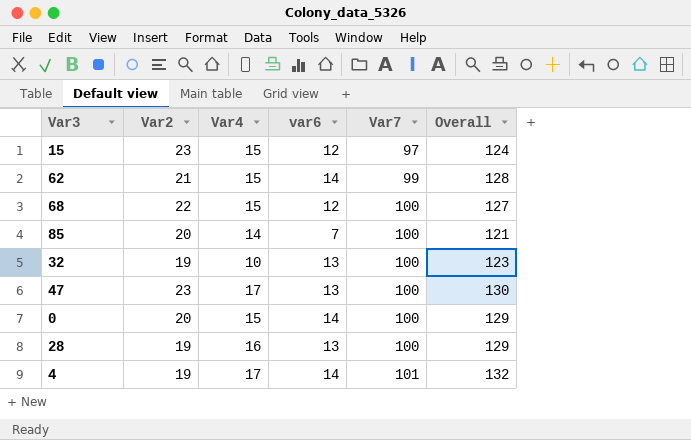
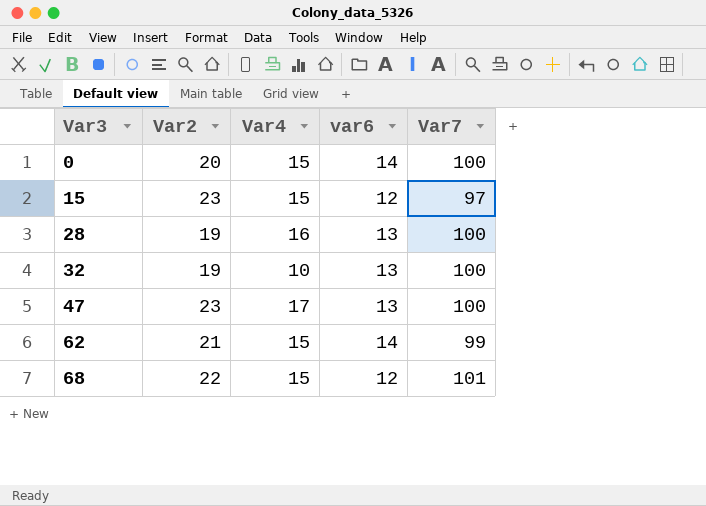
row order: Var7 ascending -> Var3 ascending
column Overall | formula: [Var4] + [var6] + [Var7] -> none
row 85: 20 | 14 | 7 | 100 | 121 -> none
row 4: 19 | 17 | 14 | 101 | 132 -> none
68 | Var7: 100 -> 101

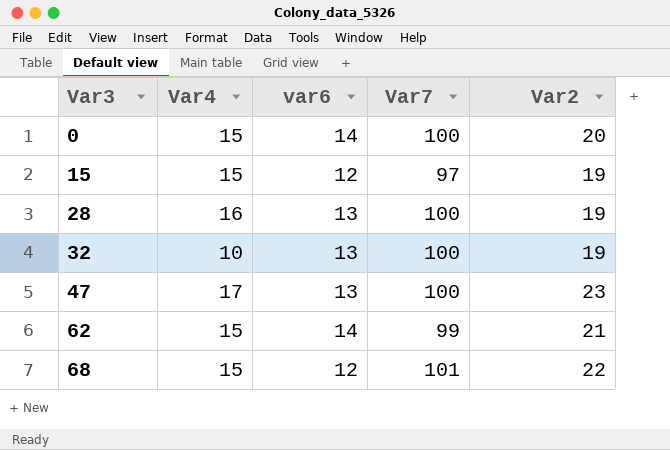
column Var2 | position: 2 -> 5
15 | Var2: 23 -> 19

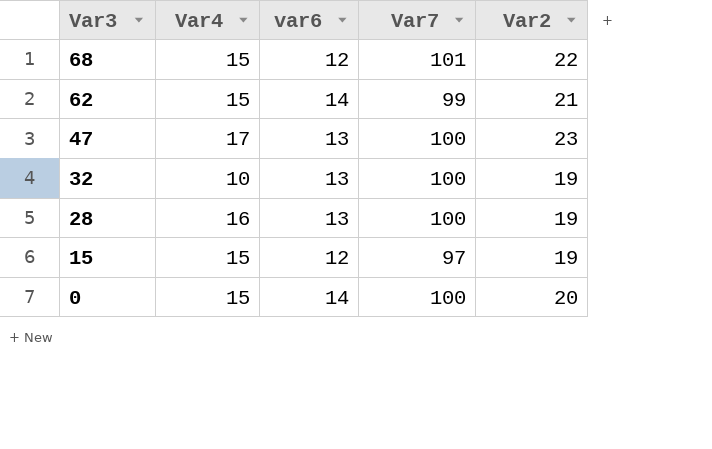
row order: Var3 ascending -> Var3 descending

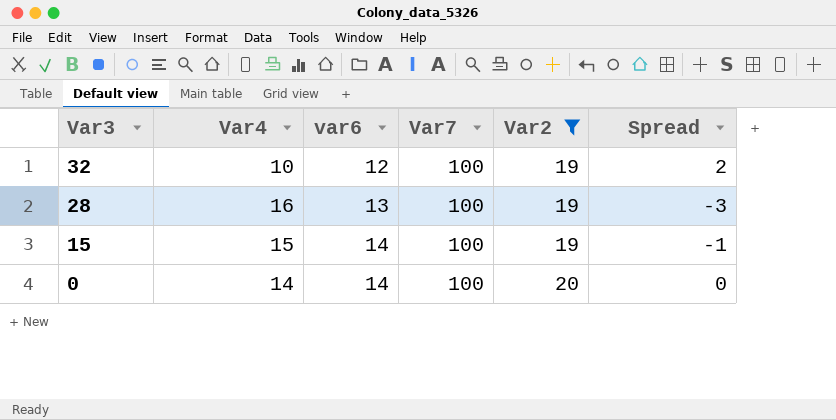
filter: none -> Var2 <= 20
column Spread | formula: none -> [var6] - [Var4]
32 | var6: 13 -> 12
15 | var6: 12 -> 14
15 | Var7: 97 -> 100
0 | Var4: 15 -> 14

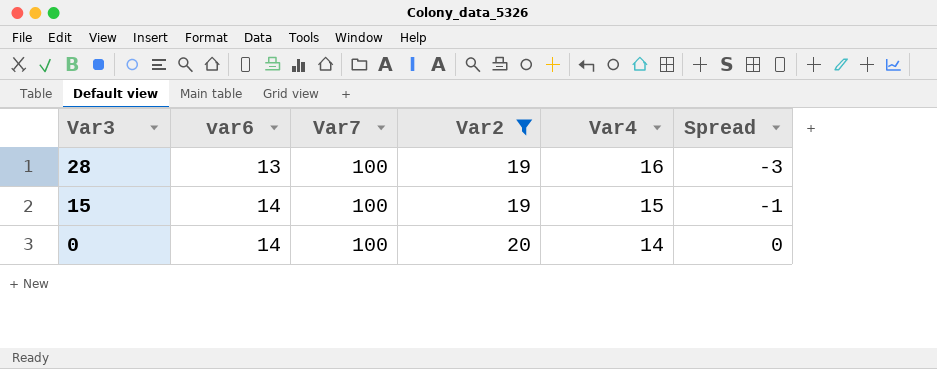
column Var4 | position: 2 -> 5
row 32: 10 | 12 | 100 | 19 | 2 -> none

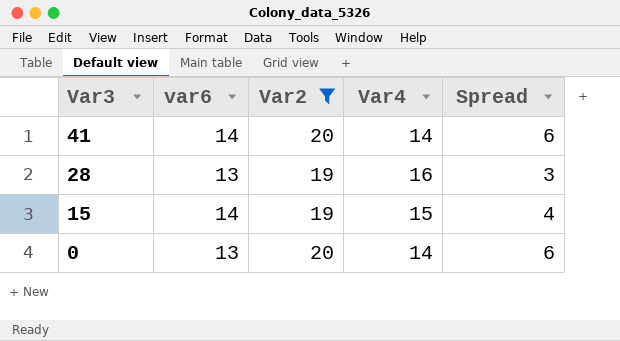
column Var7 | position: 3 -> none
column Spread | formula: [var6] - [Var4] -> [Var2] - [Var4]
row 41: none -> 14 | 20 | 14 | 6
0 | var6: 14 -> 13

